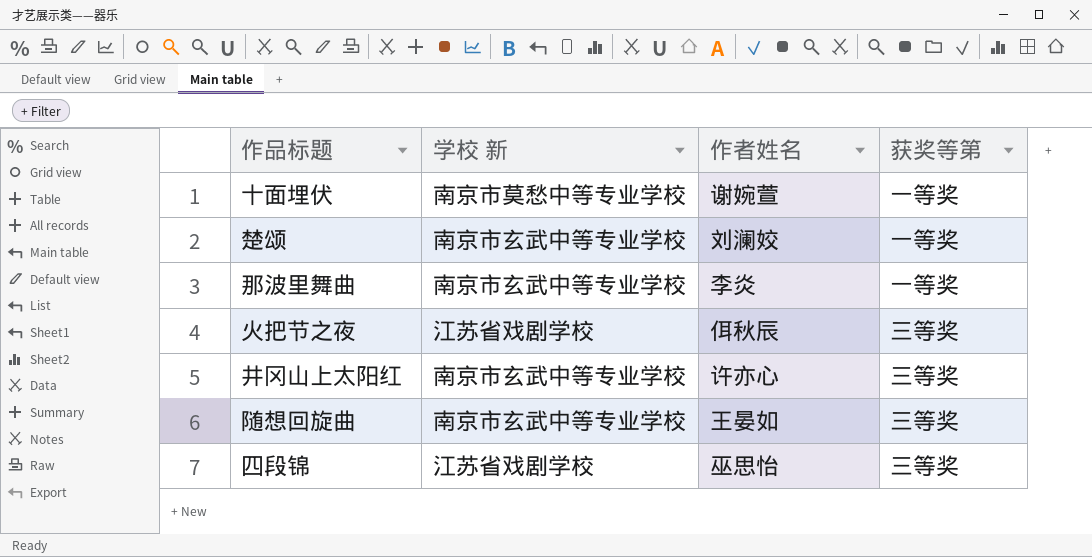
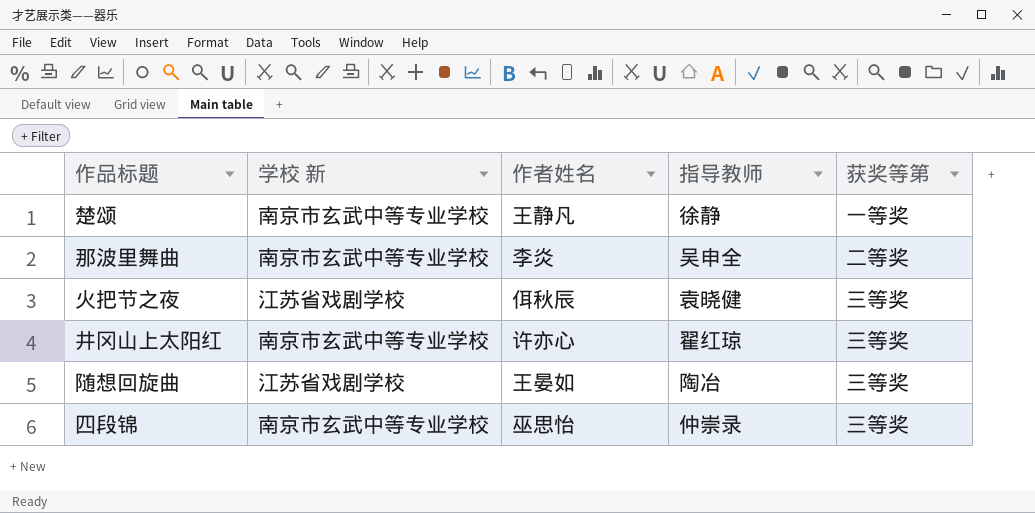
column 指导教师 | position: none -> 4
row 十面埋伏: 南京市莫愁中等专业学校 | 谢婉萱 | 一等奖 -> none
楚颂 | 作者姓名: 刘澜姣 -> 王静凡
那波里舞曲 | 获奖等第: 一等奖 -> 二等奖
随想回旋曲 | 学校 新: 南京市玄武中等专业学校 -> 江苏省戏剧学校
四段锦 | 学校 新: 江苏省戏剧学校 -> 南京市玄武中等专业学校

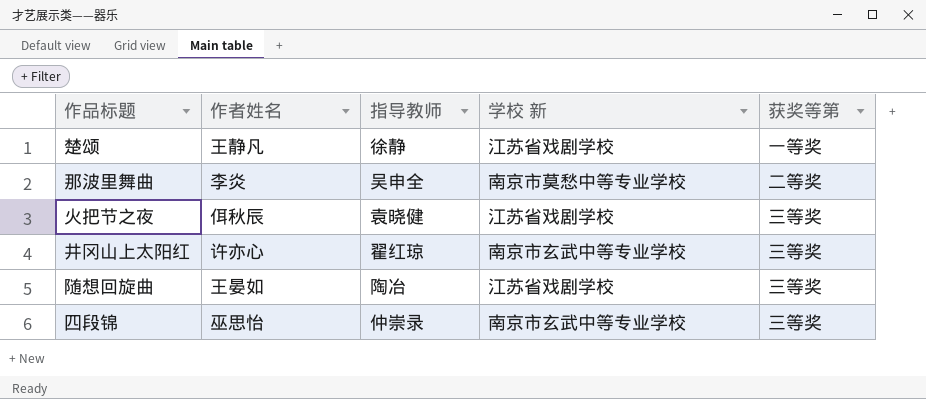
column 学校 新 | position: 2 -> 4
楚颂 | 学校 新: 南京市玄武中等专业学校 -> 江苏省戏剧学校
那波里舞曲 | 学校 新: 南京市玄武中等专业学校 -> 南京市莫愁中等专业学校

